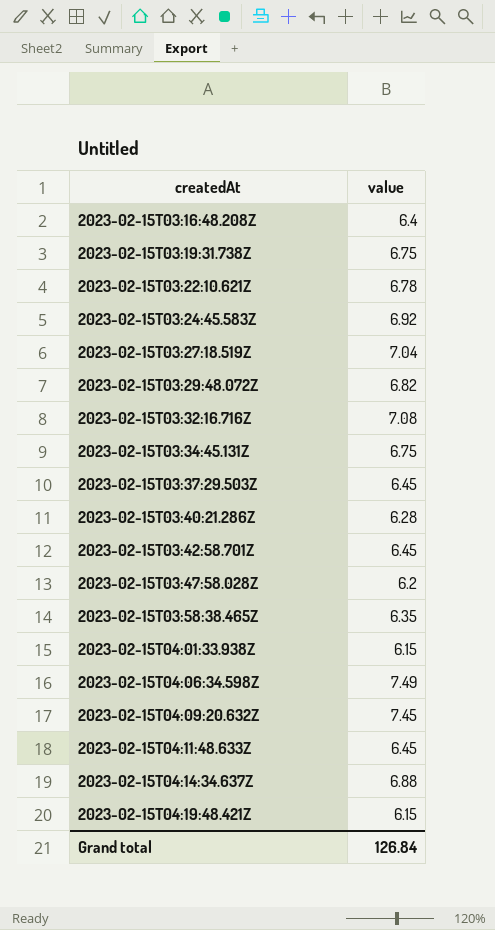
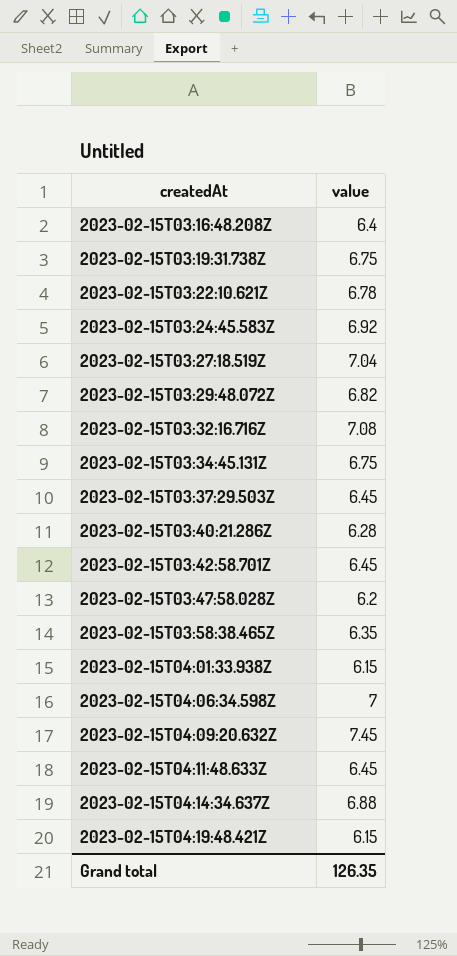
2023-02-15T04:06:34.598Z | value: 7.49 -> 7
Grand total | value: 126.84 -> 126.35

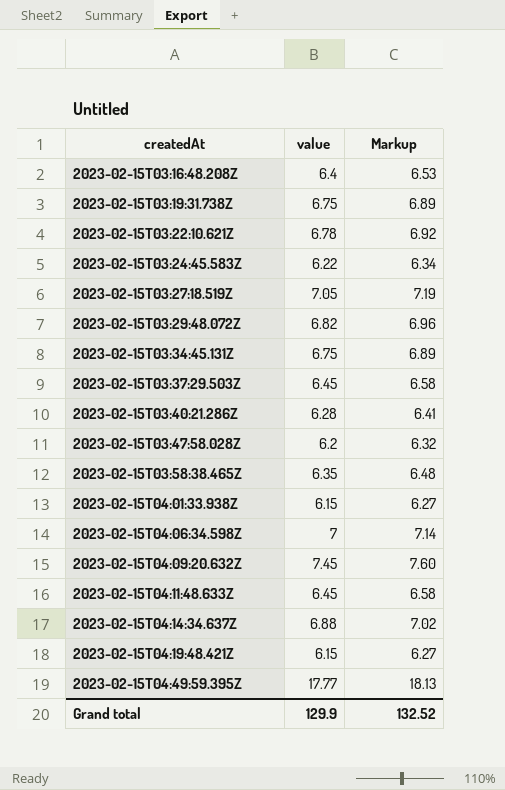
column Markup | formula: none -> [value] * 1.02
row 2023-02-15T03:32:16.716Z: 7.08 -> none
row 2023-02-15T03:42:58.701Z: 6.45 -> none
2023-02-15T03:24:45.583Z | value: 6.92 -> 6.22
2023-02-15T03:27:18.519Z | value: 7.04 -> 7.05
row 2023-02-15T04:49:59.395Z: none -> 17.77 | 18.13
Grand total | value: 126.35 -> 129.9

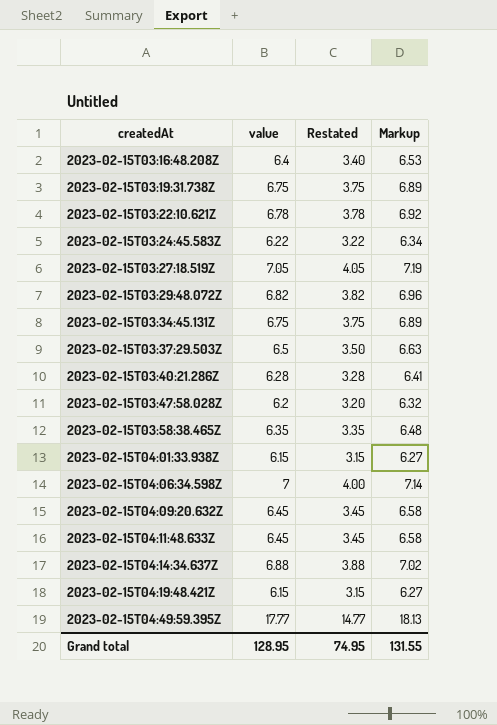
column Restated | formula: none -> [value] - 3
2023-02-15T03:37:29.503Z | value: 6.45 -> 6.5
2023-02-15T03:37:29.503Z | Markup: 6.58 -> 6.63
2023-02-15T04:09:20.632Z | value: 7.45 -> 6.45
2023-02-15T04:09:20.632Z | Markup: 7.60 -> 6.58
Grand total | value: 129.9 -> 128.95
Grand total | Markup: 132.52 -> 131.55

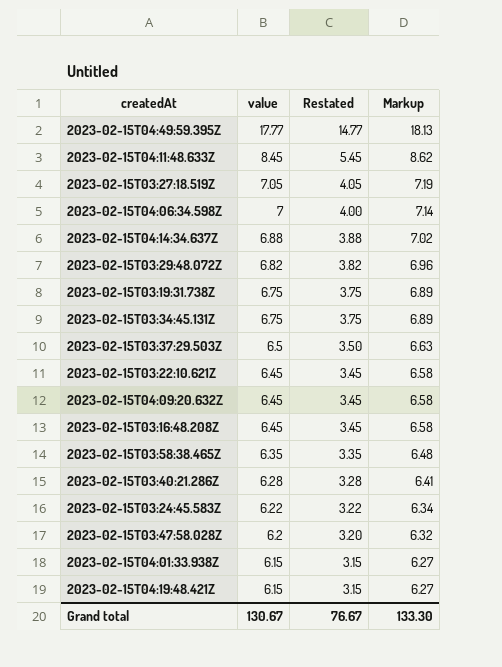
row order: createdAt ascending -> value descending
2023-02-15T04:11:48.633Z | value: 6.45 -> 8.45
2023-02-15T04:11:48.633Z | Restated: 3.45 -> 5.45
2023-02-15T04:11:48.633Z | Markup: 6.58 -> 8.62
2023-02-15T03:22:10.621Z | value: 6.78 -> 6.45
2023-02-15T03:22:10.621Z | Restated: 3.78 -> 3.45
2023-02-15T03:22:10.621Z | Markup: 6.92 -> 6.58
2023-02-15T03:16:48.208Z | value: 6.4 -> 6.45
2023-02-15T03:16:48.208Z | Restated: 3.40 -> 3.45
2023-02-15T03:16:48.208Z | Markup: 6.53 -> 6.58
Grand total | value: 128.95 -> 130.67
Grand total | Restated: 74.95 -> 76.67
Grand total | Markup: 131.55 -> 133.30

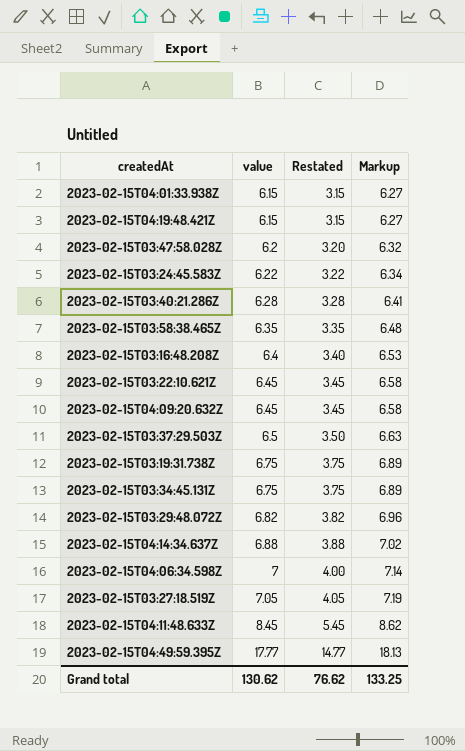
row order: value descending -> value ascending
2023-02-15T03:16:48.208Z | value: 6.45 -> 6.4
2023-02-15T03:16:48.208Z | Restated: 3.45 -> 3.40
2023-02-15T03:16:48.208Z | Markup: 6.58 -> 6.53
Grand total | value: 130.67 -> 130.62
Grand total | Restated: 76.67 -> 76.62
Grand total | Markup: 133.30 -> 133.25

